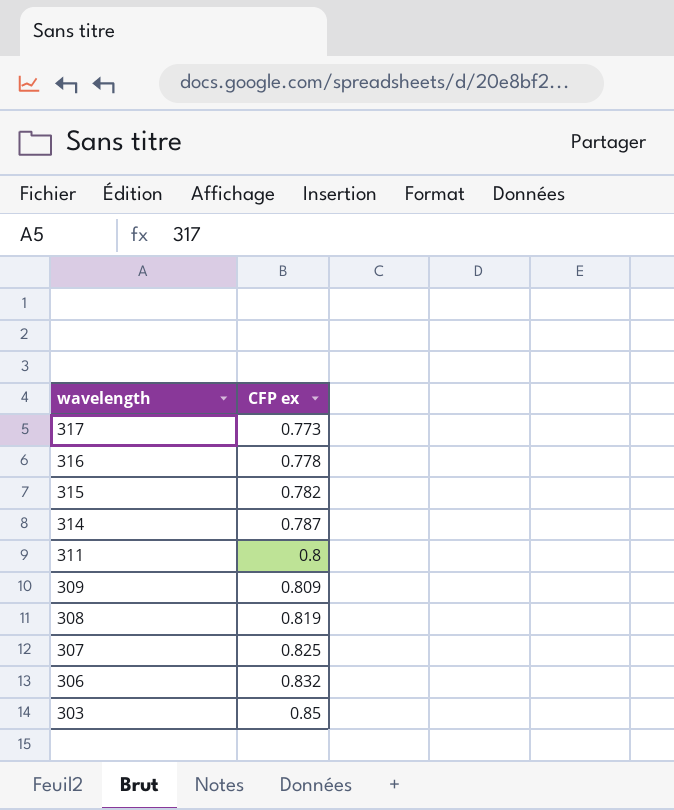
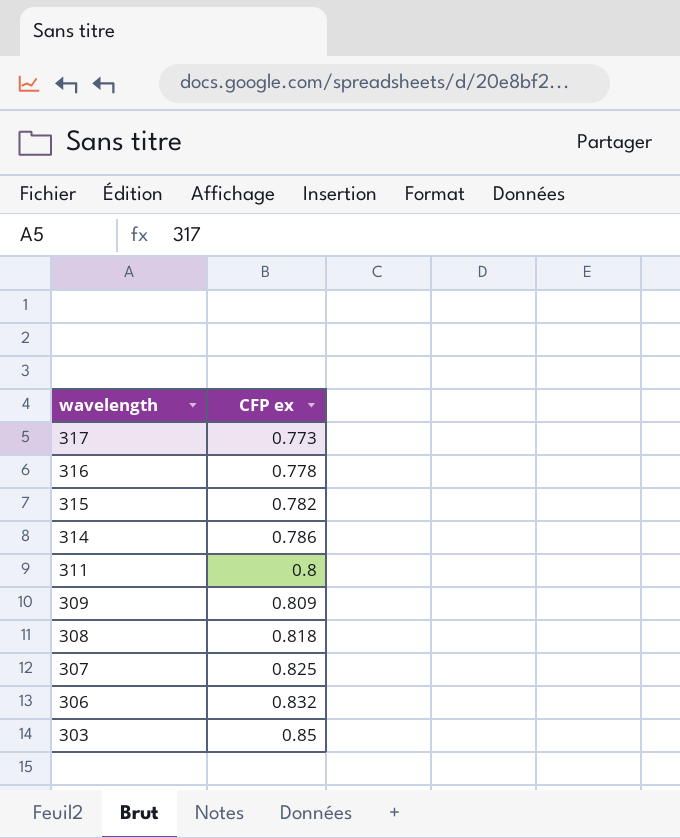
314 | CFP ex: 0.787 -> 0.786
308 | CFP ex: 0.819 -> 0.818

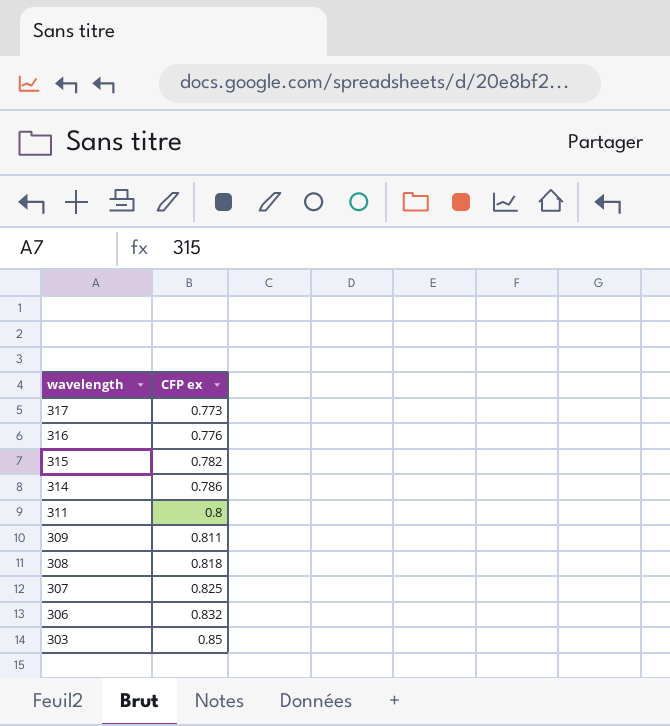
316 | CFP ex: 0.778 -> 0.776
309 | CFP ex: 0.809 -> 0.811

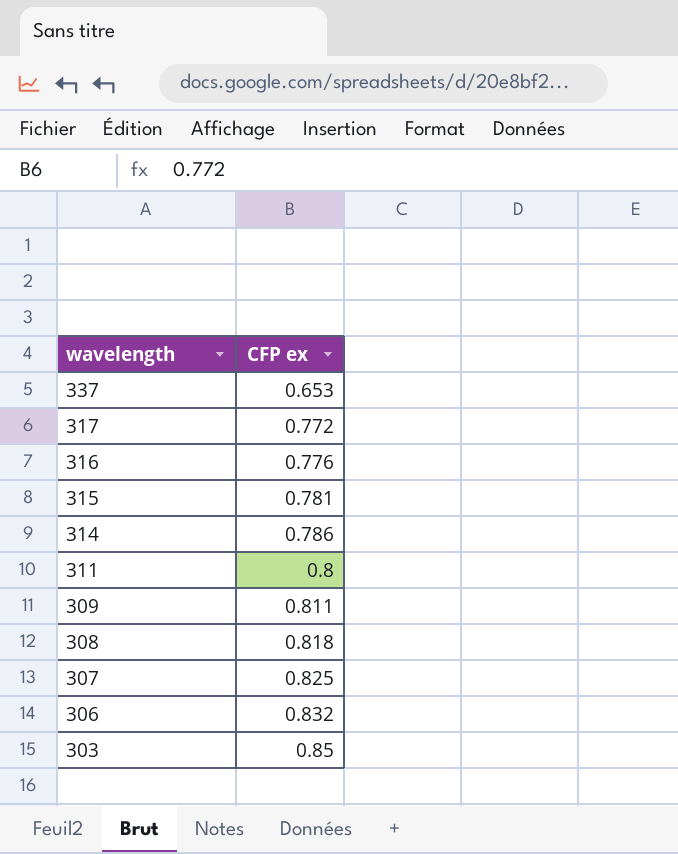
row 337: none -> 0.653
317 | CFP ex: 0.773 -> 0.772
315 | CFP ex: 0.782 -> 0.781

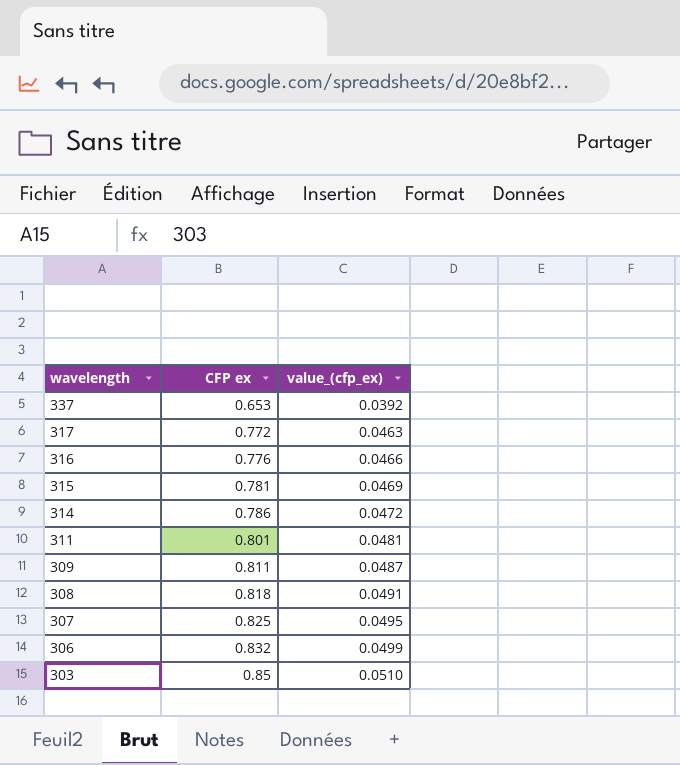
column value_(cfp_ex) | formula: none -> [CFP ex] * 0.06
311 | CFP ex: 0.8 -> 0.801

